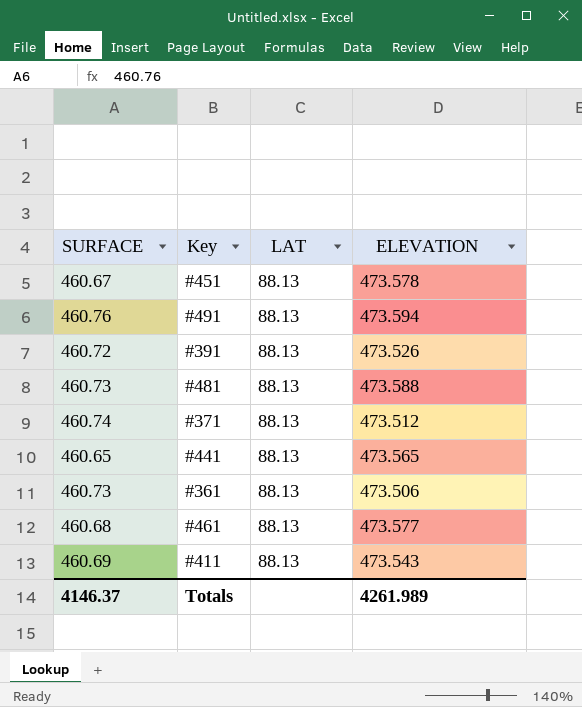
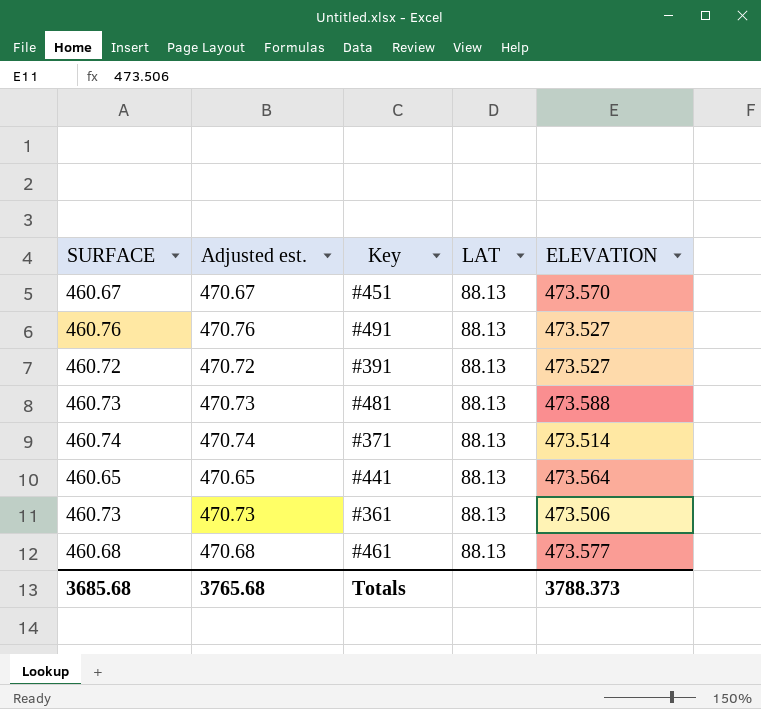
column Adjusted est. | formula: none -> [SURFACE] + 10
row #411: 460.69 | 88.13 | 473.543 -> none
#451 | ELEVATION: 473.578 -> 473.570
#491 | ELEVATION: 473.594 -> 473.527
#391 | ELEVATION: 473.526 -> 473.527
#371 | ELEVATION: 473.512 -> 473.514
#441 | ELEVATION: 473.565 -> 473.564
Totals | SURFACE: 4146.37 -> 3685.68
Totals | ELEVATION: 4261.989 -> 3788.373

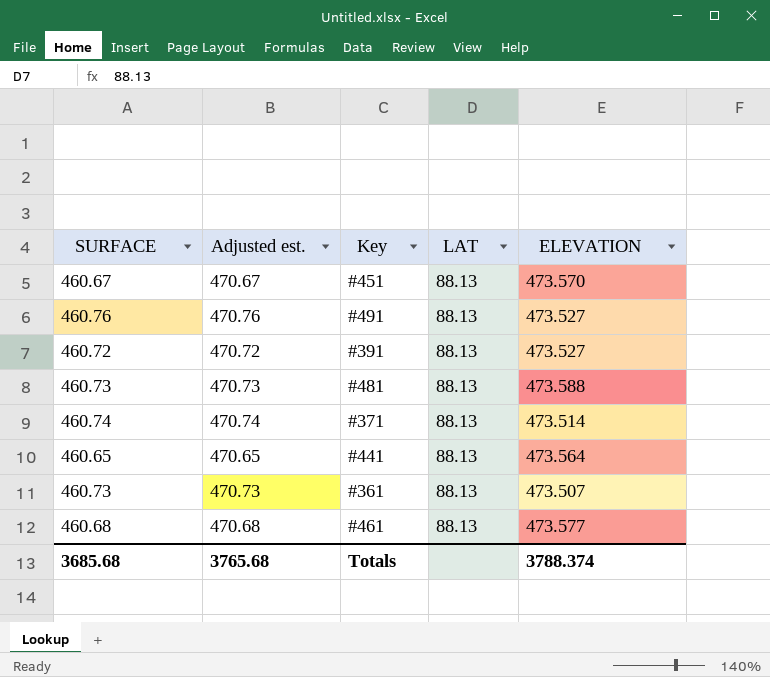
#361 | ELEVATION: 473.506 -> 473.507
Totals | ELEVATION: 3788.373 -> 3788.374

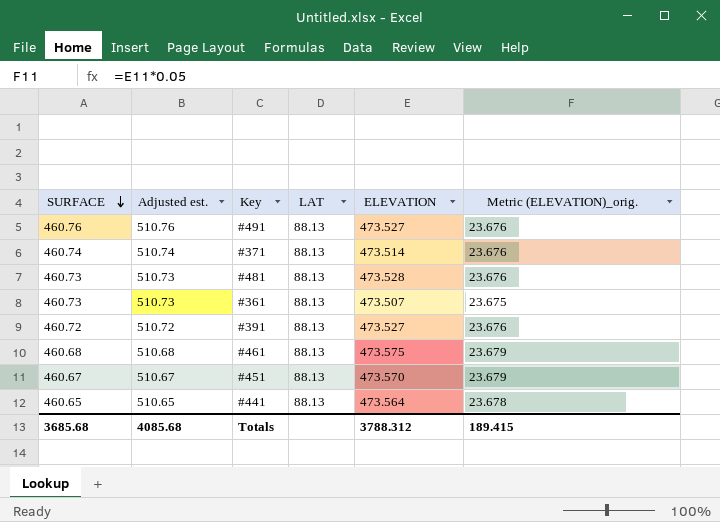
row order: none -> SURFACE descending
column Adjusted est. | formula: [SURFACE] + 10 -> [SURFACE] + 50
column Metric (ELEVATION)_orig. | formula: none -> [ELEVATION] * 0.05
#481 | ELEVATION: 473.588 -> 473.528
#461 | ELEVATION: 473.577 -> 473.575
Totals | Adjusted est.: 3765.68 -> 4085.68
Totals | ELEVATION: 3788.374 -> 3788.312

